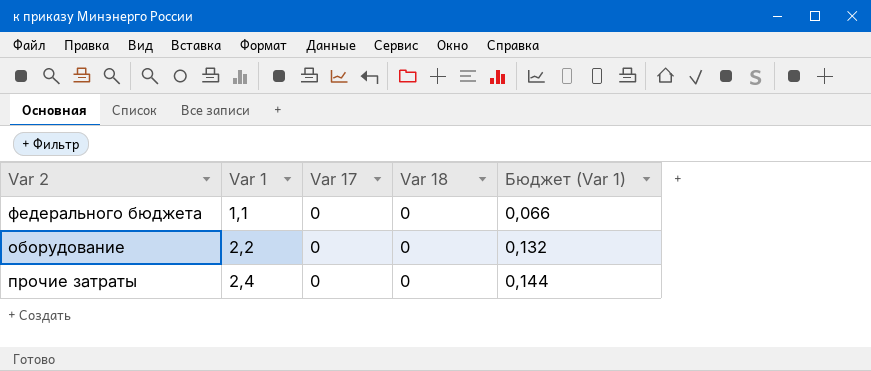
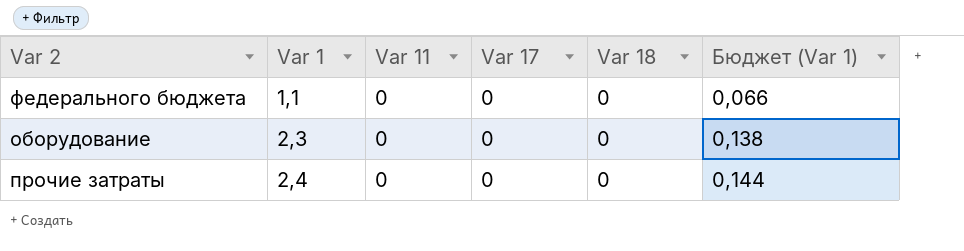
column Var 11 | position: none -> 3
оборудование | Var 1: 2,2 -> 2,3
оборудование | Бюджет (Var 1): 0,132 -> 0,138

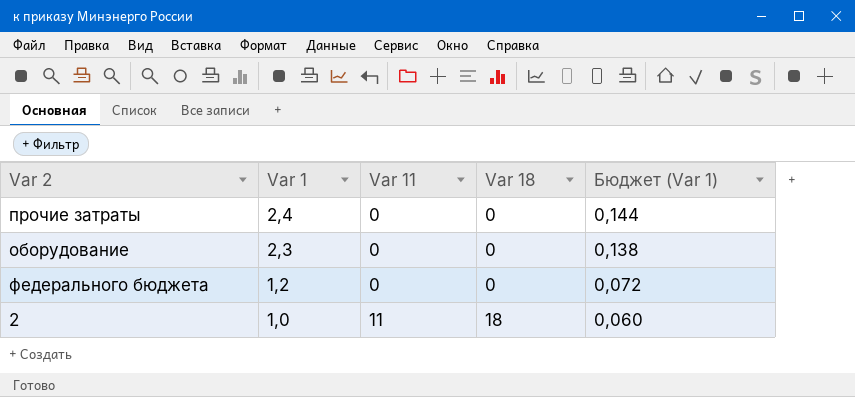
row order: Var 1 ascending -> Var 1 descending
column Var 17 | position: 4 -> none
федерального бюджета | Var 1: 1,1 -> 1,2
федерального бюджета | Бюджет (Var 1): 0,066 -> 0,072
row 2: none -> 1,0 | 11 | 18 | 0,060

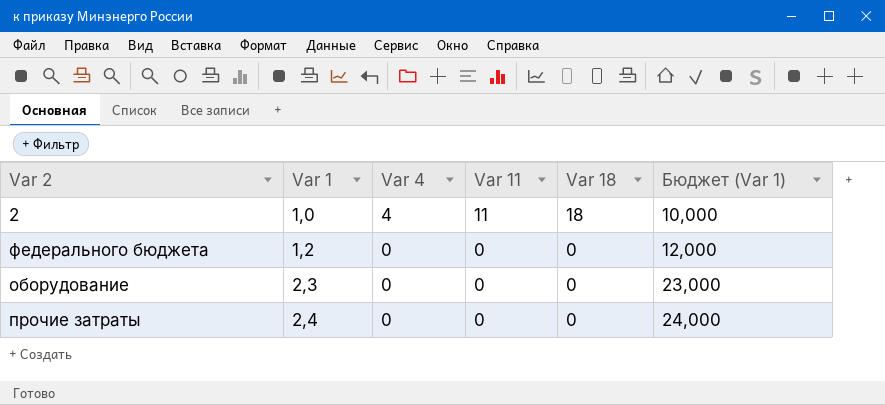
row order: Var 1 descending -> Var 1 ascending
column Var 4 | position: none -> 3
column Бюджет (Var 1) | formula: [Var 1] * 0,06 -> [Var 1] * 10

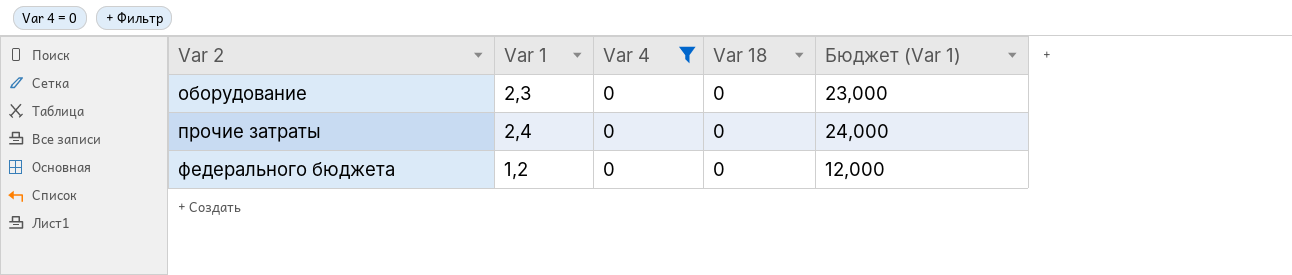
filter: none -> Var 4 = 0
row order: Var 1 ascending -> Var 2 ascending
column Var 11 | position: 4 -> none

